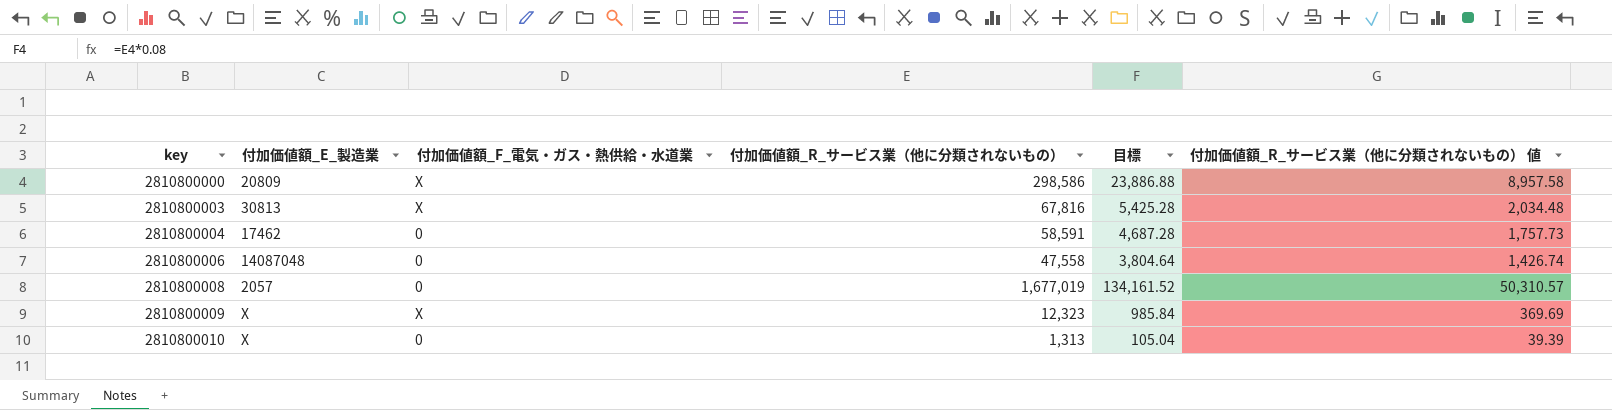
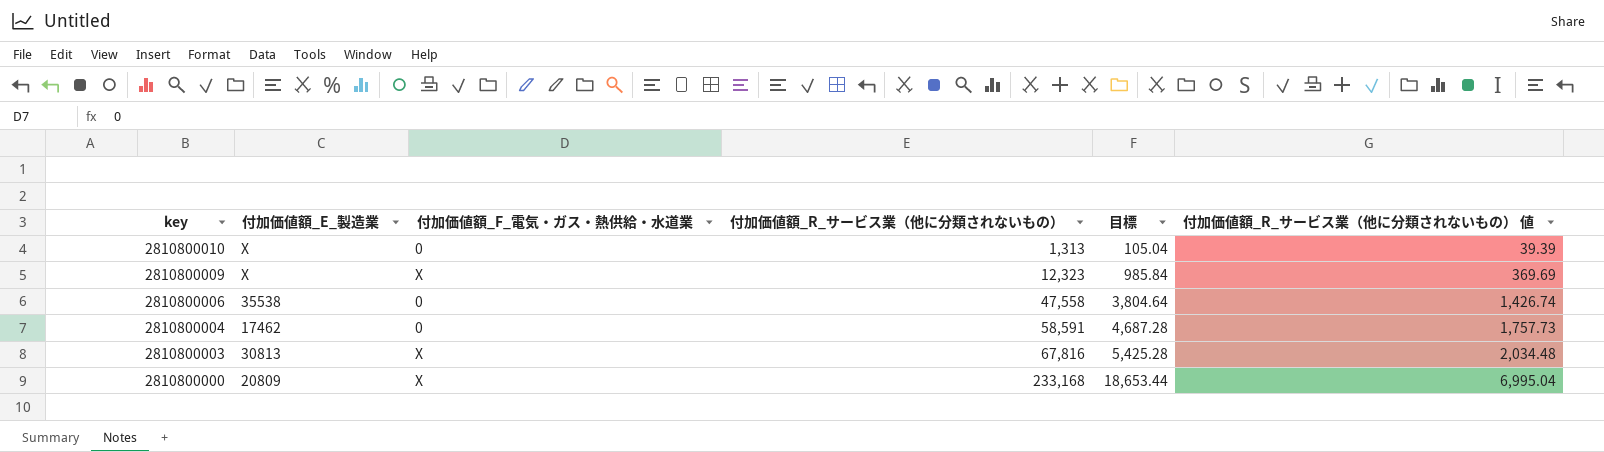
row order: key ascending -> key descending
row 2810800008: 2057 | 0 | 1,677,019 | 134,161.52 | 50,310.57 -> none
2810800006 | 付加価値額_E_製造業: 14087048 -> 35538
2810800000 | 付加価値額_R_サービス業（他に分類されないもの）: 298,586 -> 233,168
2810800000 | 目標: 23,886.88 -> 18,653.44
2810800000 | 付加価値額_R_サービス業（他に分類されないもの） 値: 8,957.58 -> 6,995.04

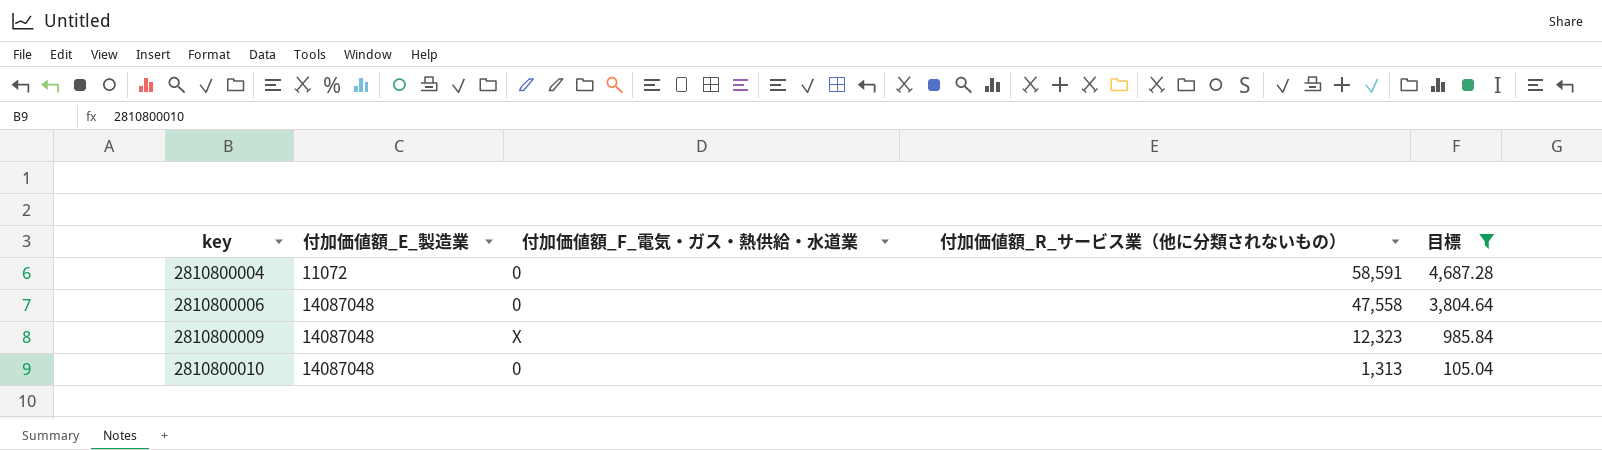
filter: none -> 目標 <= 4,687.28
row order: key descending -> key ascending
column 付加価値額_R_サービス業（他に分類されないもの） 値 | formula: [付加価値額_R_サービス業（他に分類されないもの）] * 0.03 -> none
2810800004 | 付加価値額_E_製造業: 17462 -> 11072
2810800006 | 付加価値額_E_製造業: 35538 -> 14087048
2810800009 | 付加価値額_E_製造業: X -> 14087048
2810800010 | 付加価値額_E_製造業: X -> 14087048

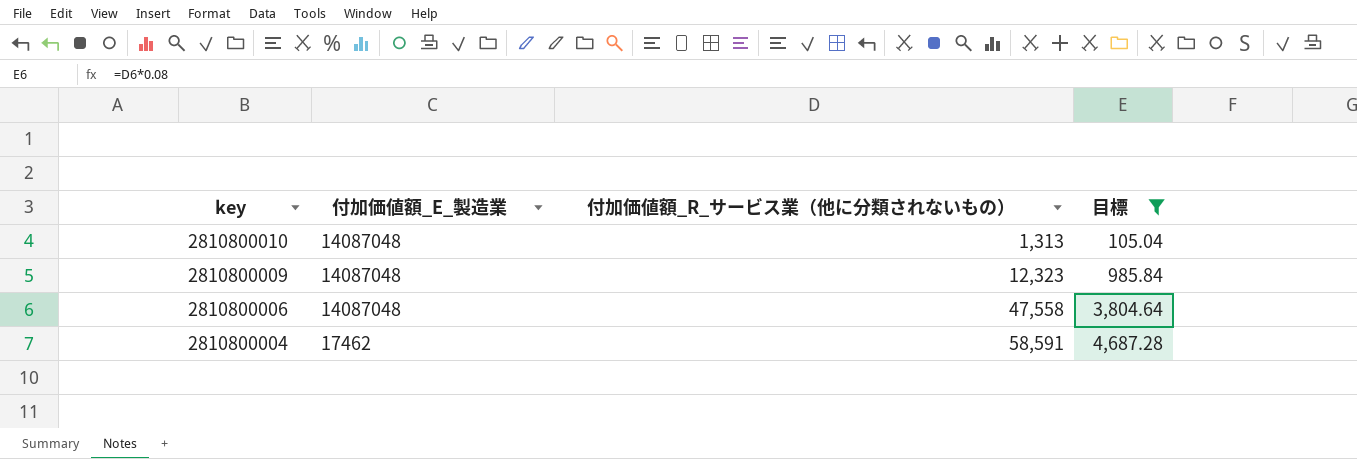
row order: key ascending -> key descending
column 付加価値額_F_電気・ガス・熱供給・水道業 | position: 3 -> none
2810800004 | 付加価値額_E_製造業: 11072 -> 17462

